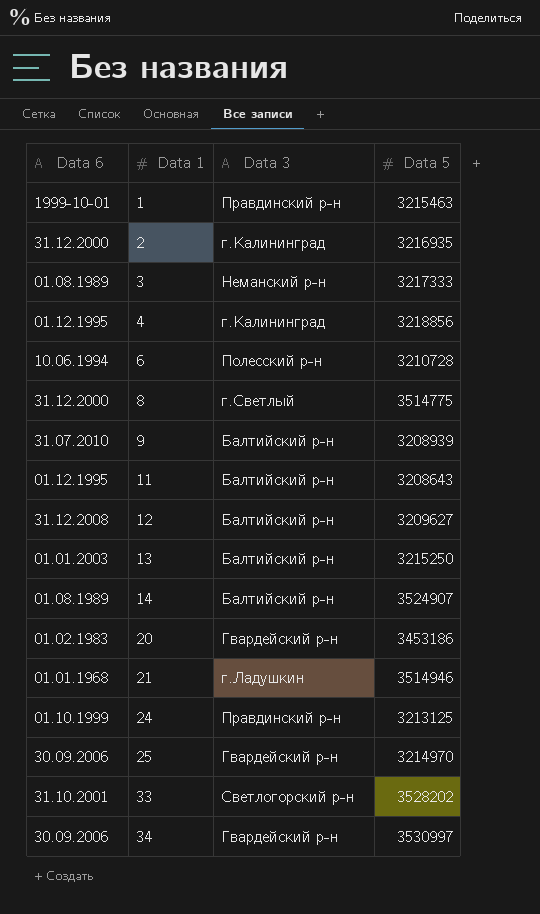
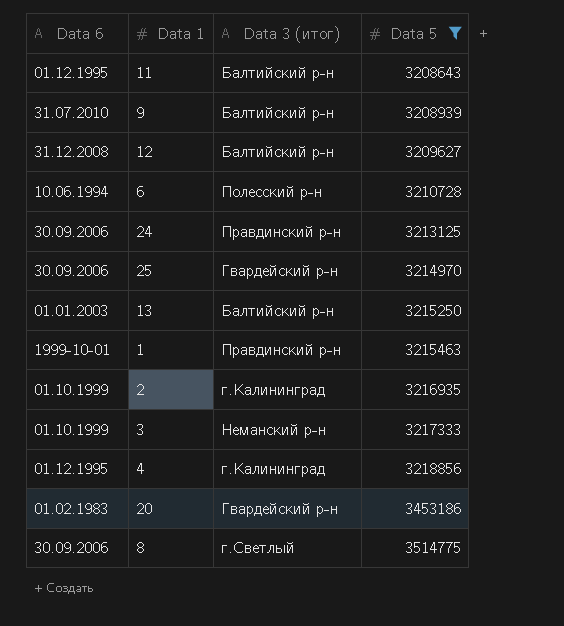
filter: none -> Data 5 <= 3514775
row order: Data 1 ascending -> Data 5 ascending
column name: Data 3 -> Data 3 (итог)
24 | Data 6: 01.10.1999 -> 30.09.2006
2 | Data 6: 31.12.2000 -> 01.10.1999
3 | Data 6: 01.08.1989 -> 01.10.1999
8 | Data 6: 31.12.2000 -> 30.09.2006

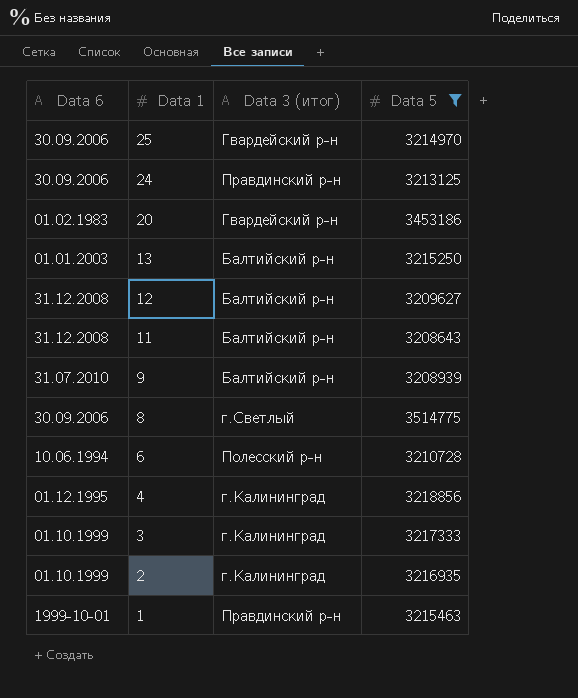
row order: Data 5 ascending -> Data 1 descending
11 | Data 6: 01.12.1995 -> 31.12.2008
3 | Data 3 (итог): Неманский р-н -> г.Калининград

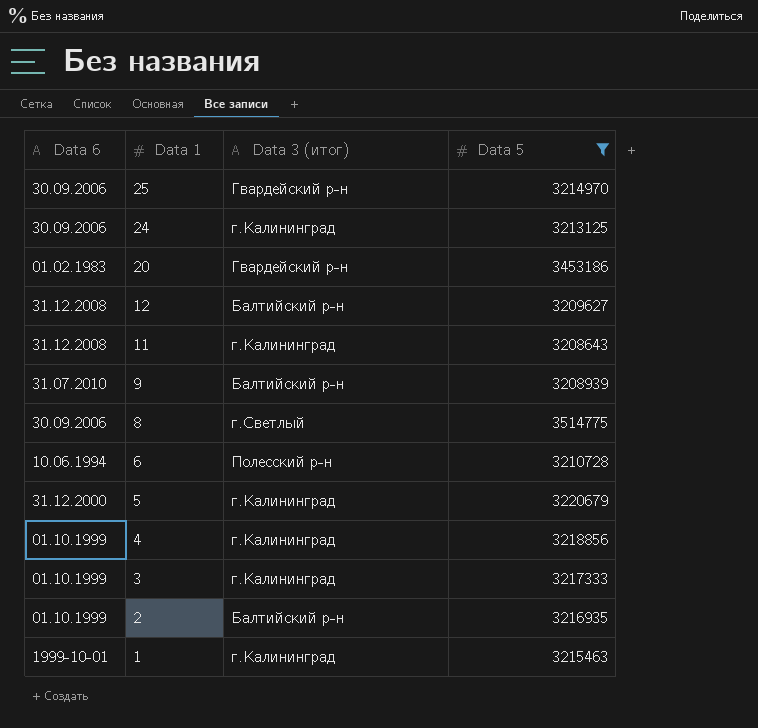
row 13: 01.01.2003 | Балтийский р-н | 3215250 -> none
24 | Data 3 (итог): Правдинский р-н -> г.Калининград
11 | Data 3 (итог): Балтийский р-н -> г.Калининград
row 5: none -> 31.12.2000 | г.Калининград | 3220679
4 | Data 6: 01.12.1995 -> 01.10.1999
2 | Data 3 (итог): г.Калининград -> Балтийский р-н
1 | Data 3 (итог): Правдинский р-н -> г.Калининград

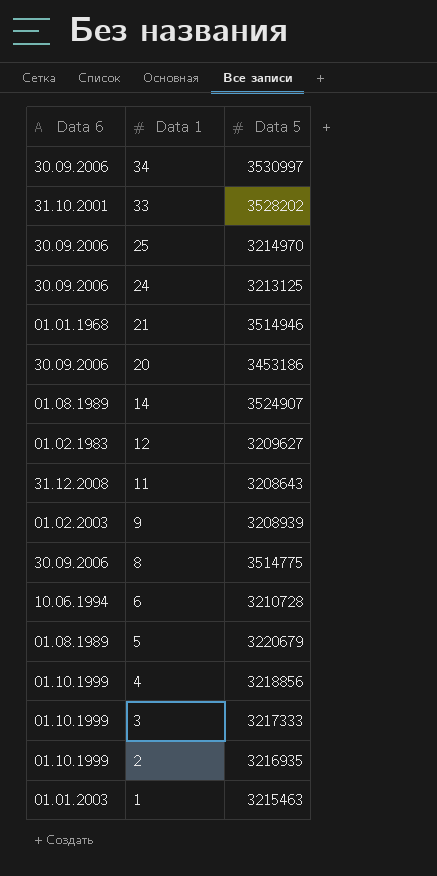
filter: Data 5 <= 3514775 -> none
column Data 3 (итог) | position: 3 -> none
20 | Data 6: 01.02.1983 -> 30.09.2006
12 | Data 6: 31.12.2008 -> 01.02.1983
9 | Data 6: 31.07.2010 -> 01.02.2003
5 | Data 6: 31.12.2000 -> 01.08.1989
1 | Data 6: 1999-10-01 -> 01.01.2003

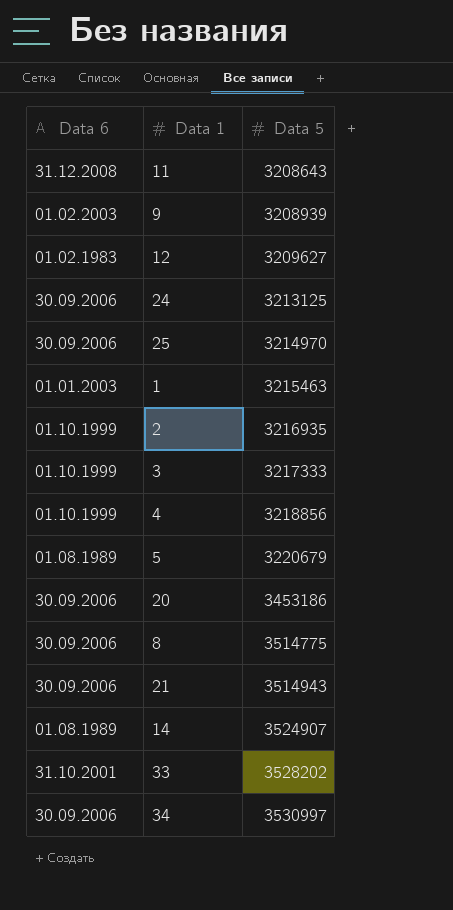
row order: Data 1 descending -> Data 5 ascending
row 6: 10.06.1994 | 3210728 -> none
21 | Data 6: 01.01.1968 -> 30.09.2006
21 | Data 5: 3514946 -> 3514943

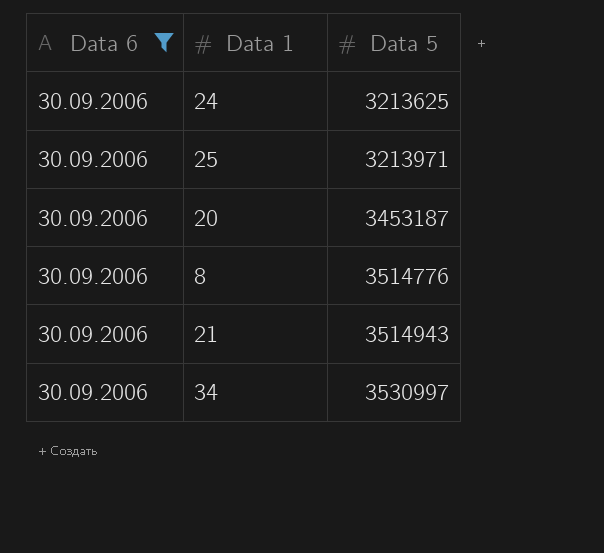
filter: none -> Data 6 = 30.09.2006
24 | Data 5: 3213125 -> 3213625
25 | Data 5: 3214970 -> 3213971
20 | Data 5: 3453186 -> 3453187
8 | Data 5: 3514775 -> 3514776

